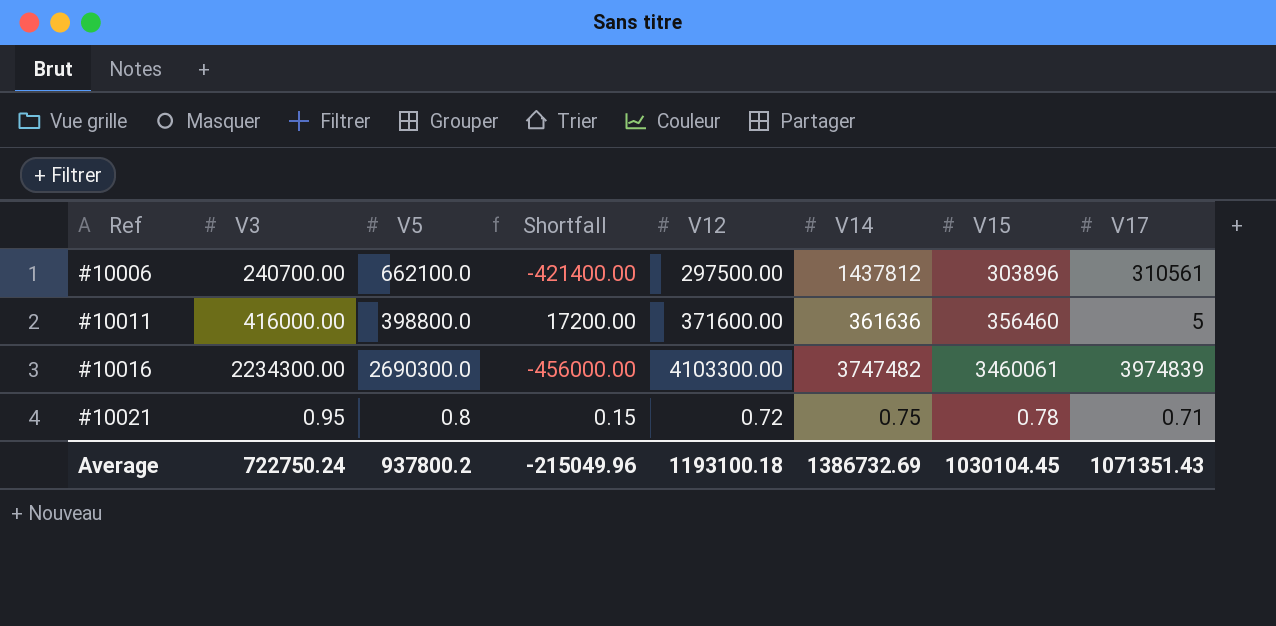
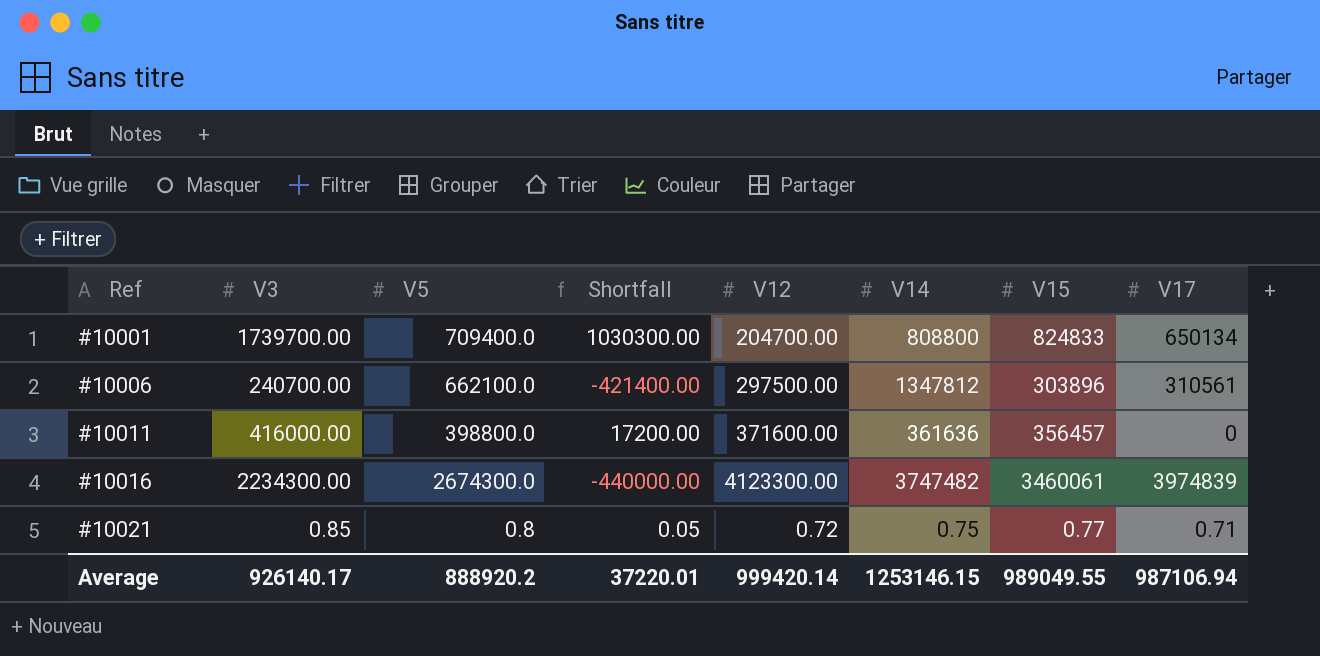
row #10001: none -> 1739700.00 | 709400.0 | 1030300.00 | 204700.00 | 808800 | 824833 | 650134
#10006 | V14: 1437812 -> 1347812
#10011 | V15: 356460 -> 356457
#10011 | V17: 5 -> 0
#10016 | V5: 2690300.0 -> 2674300.0
#10016 | Shortfall: -456000.00 -> -440000.00
#10016 | V12: 4103300.00 -> 4123300.00
#10021 | V3: 0.95 -> 0.85
#10021 | Shortfall: 0.15 -> 0.05
#10021 | V15: 0.78 -> 0.77
Average | V3: 722750.24 -> 926140.17
Average | V5: 937800.2 -> 888920.2
Average | Shortfall: -215049.96 -> 37220.01
Average | V12: 1193100.18 -> 999420.14
Average | V14: 1386732.69 -> 1253146.15
Average | V15: 1030104.45 -> 989049.55
Average | V17: 1071351.43 -> 987106.94

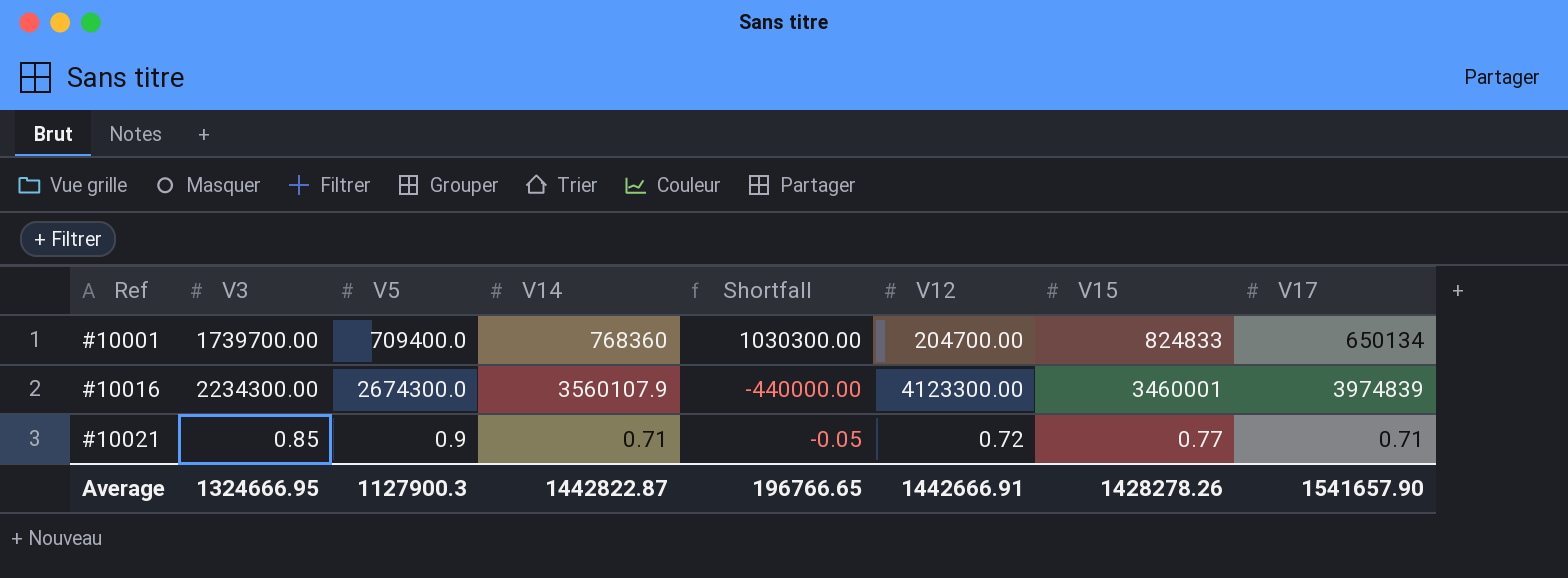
column V14 | position: 6 -> 4
row #10006: 240700.00 | 662100.0 | -421400.00 | 297500.00 | 1347812 | 303896 | 310561 -> none
row #10011: 416000.00 | 398800.0 | 17200.00 | 371600.00 | 361636 | 356457 | 0 -> none
#10001 | V14: 808800 -> 768360
#10016 | V14: 3747482 -> 3560107.9
#10016 | V15: 3460061 -> 3460001
#10021 | V5: 0.8 -> 0.9
#10021 | V14: 0.75 -> 0.71
#10021 | Shortfall: 0.05 -> -0.05
Average | V3: 926140.17 -> 1324666.95
Average | V5: 888920.2 -> 1127900.3
Average | V14: 1253146.15 -> 1442822.87
Average | Shortfall: 37220.01 -> 196766.65
Average | V12: 999420.14 -> 1442666.91
Average | V15: 989049.55 -> 1428278.26
Average | V17: 987106.94 -> 1541657.90

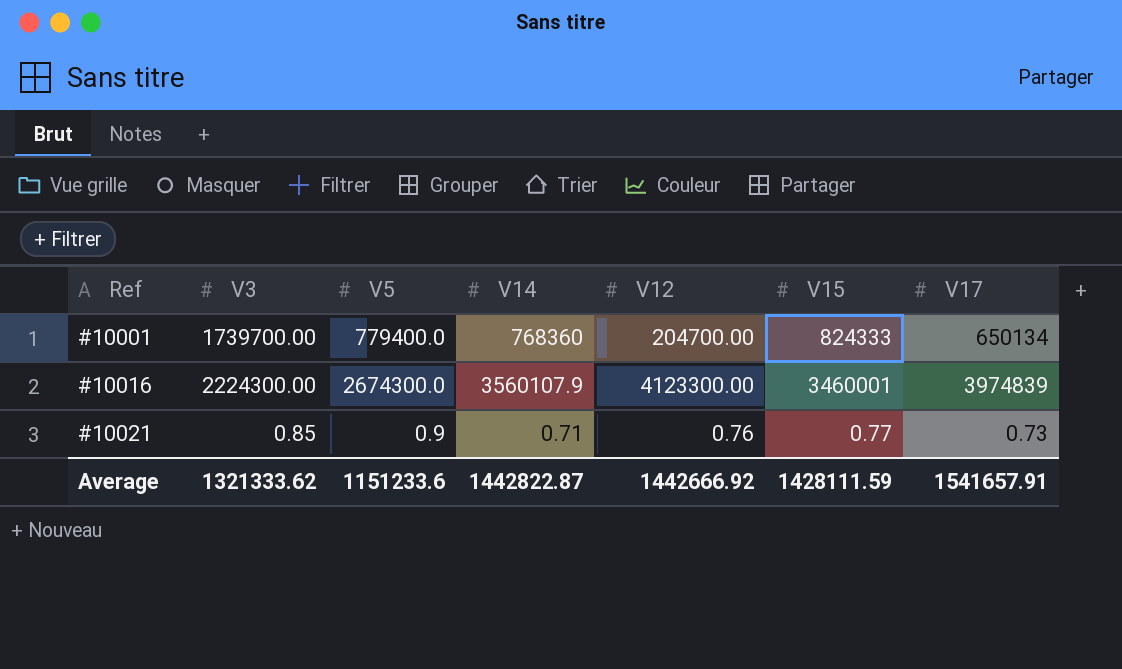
column Shortfall | formula: [V3] - [V5] -> none
#10001 | V5: 709400.0 -> 779400.0
#10001 | V15: 824833 -> 824333
#10016 | V3: 2234300.00 -> 2224300.00
#10021 | V12: 0.72 -> 0.76
#10021 | V17: 0.71 -> 0.73
Average | V3: 1324666.95 -> 1321333.62
Average | V5: 1127900.3 -> 1151233.6
Average | V12: 1442666.91 -> 1442666.92
Average | V15: 1428278.26 -> 1428111.59
Average | V17: 1541657.90 -> 1541657.91

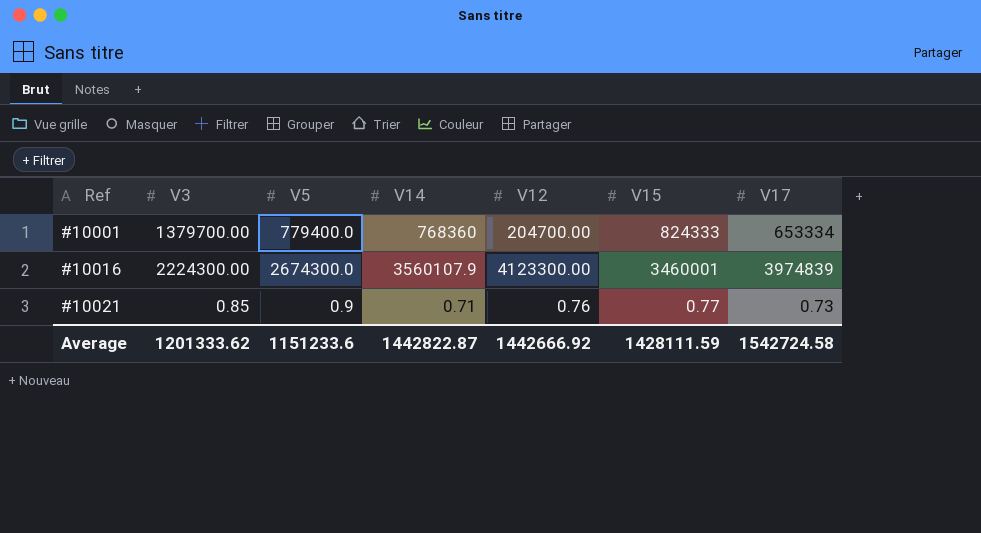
#10001 | V3: 1739700.00 -> 1379700.00
#10001 | V17: 650134 -> 653334
Average | V3: 1321333.62 -> 1201333.62
Average | V17: 1541657.91 -> 1542724.58

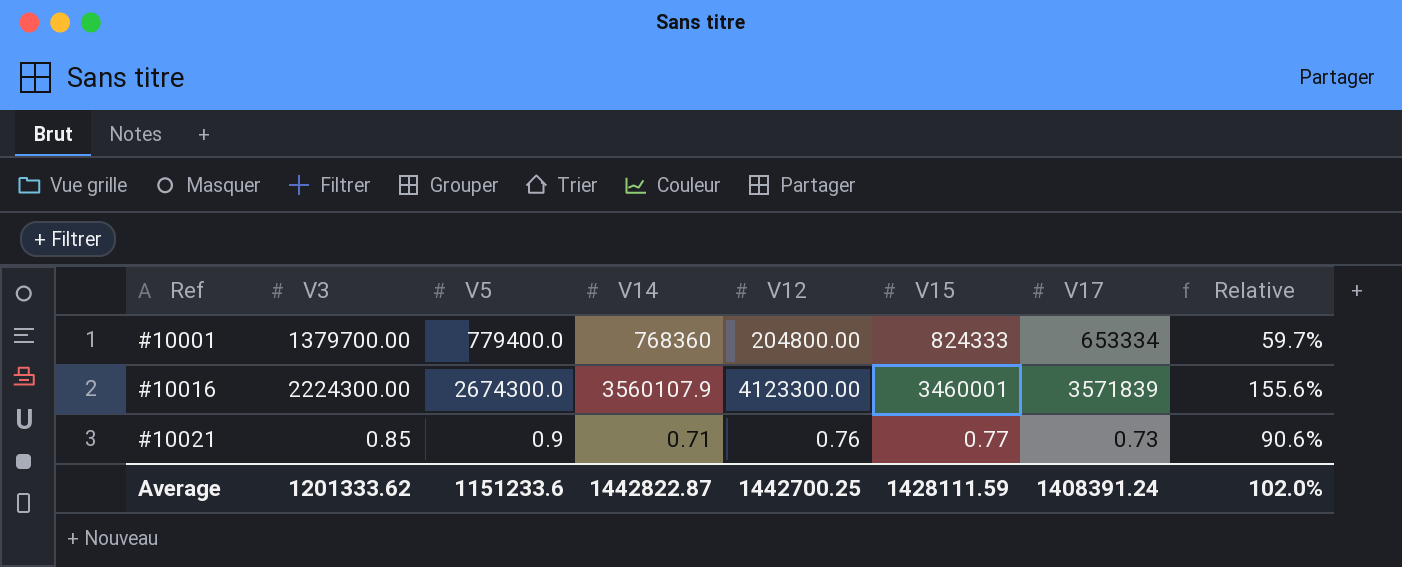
column Relative | formula: none -> [V15] / [V3]
#10001 | V12: 204700.00 -> 204800.00
#10016 | V17: 3974839 -> 3571839
Average | V12: 1442666.92 -> 1442700.25
Average | V17: 1542724.58 -> 1408391.24

